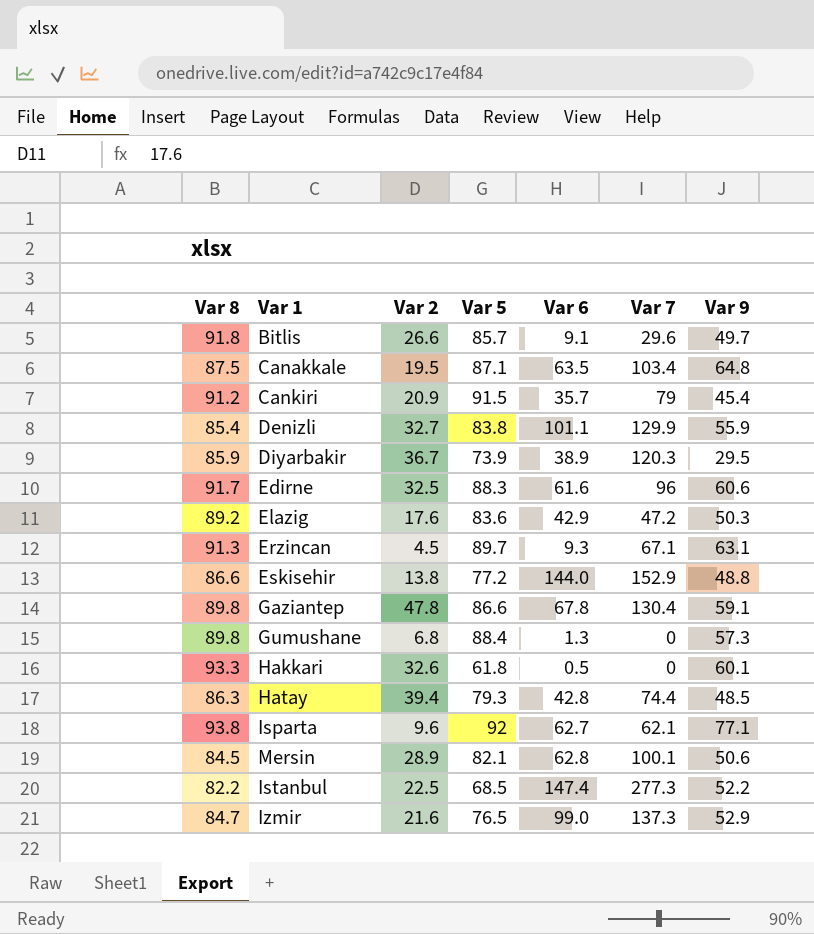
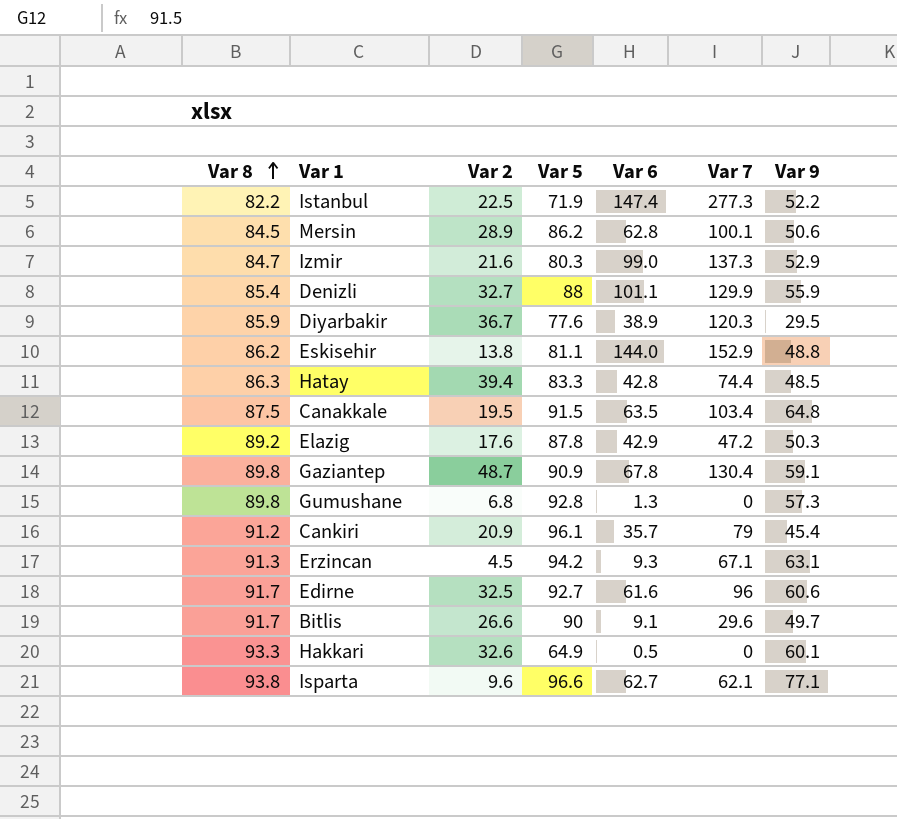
row order: none -> Var 8 ascending
Istanbul | Var 5: 68.5 -> 71.9
Mersin | Var 5: 82.1 -> 86.2
Izmir | Var 5: 76.5 -> 80.3
Denizli | Var 5: 83.8 -> 88
Diyarbakir | Var 5: 73.9 -> 77.6
Eskisehir | Var 8: 86.6 -> 86.2
Eskisehir | Var 5: 77.2 -> 81.1
Hatay | Var 5: 79.3 -> 83.3
Canakkale | Var 5: 87.1 -> 91.5
Elazig | Var 5: 83.6 -> 87.8
Gaziantep | Var 2: 47.8 -> 48.7
Gaziantep | Var 5: 86.6 -> 90.9
Gumushane | Var 5: 88.4 -> 92.8
Cankiri | Var 5: 91.5 -> 96.1
Erzincan | Var 5: 89.7 -> 94.2
Edirne | Var 5: 88.3 -> 92.7
Bitlis | Var 8: 91.8 -> 91.7
Bitlis | Var 5: 85.7 -> 90
Hakkari | Var 5: 61.8 -> 64.9
Isparta | Var 5: 92 -> 96.6

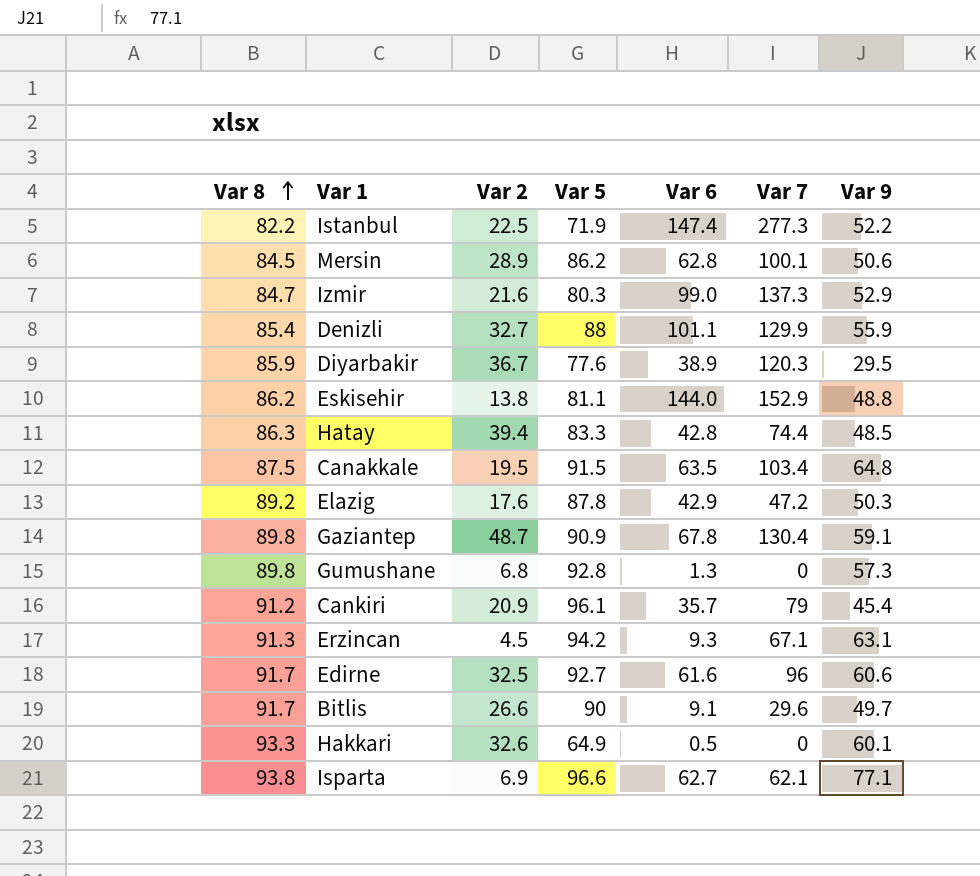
Isparta | Var 2: 9.6 -> 6.9

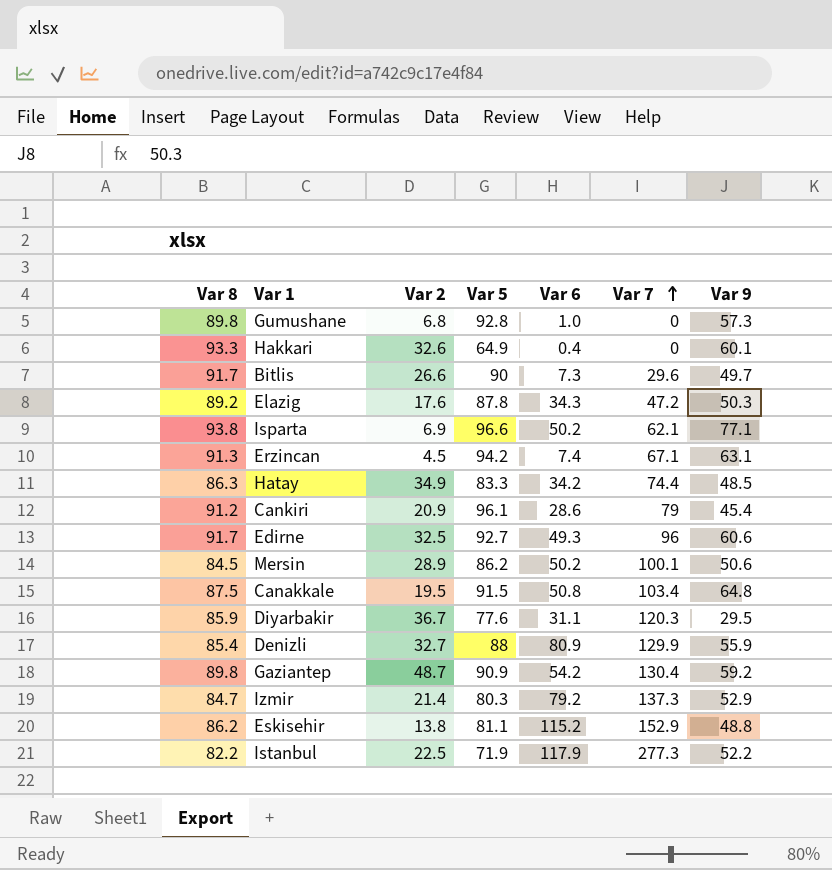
row order: Var 8 ascending -> Var 7 ascending
Gumushane | Var 6: 1.3 -> 1.0
Hakkari | Var 6: 0.5 -> 0.4
Bitlis | Var 6: 9.1 -> 7.3
Elazig | Var 6: 42.9 -> 34.3
Isparta | Var 6: 62.7 -> 50.2
Erzincan | Var 6: 9.3 -> 7.4
Hatay | Var 2: 39.4 -> 34.9
Hatay | Var 6: 42.8 -> 34.2
Cankiri | Var 6: 35.7 -> 28.6
Edirne | Var 6: 61.6 -> 49.3
Mersin | Var 6: 62.8 -> 50.2
Canakkale | Var 6: 63.5 -> 50.8
Diyarbakir | Var 6: 38.9 -> 31.1
Denizli | Var 6: 101.1 -> 80.9
Gaziantep | Var 6: 67.8 -> 54.2
Gaziantep | Var 9: 59.1 -> 59.2
Izmir | Var 2: 21.6 -> 21.4
Izmir | Var 6: 99.0 -> 79.2
Eskisehir | Var 6: 144.0 -> 115.2
Istanbul | Var 6: 147.4 -> 117.9

